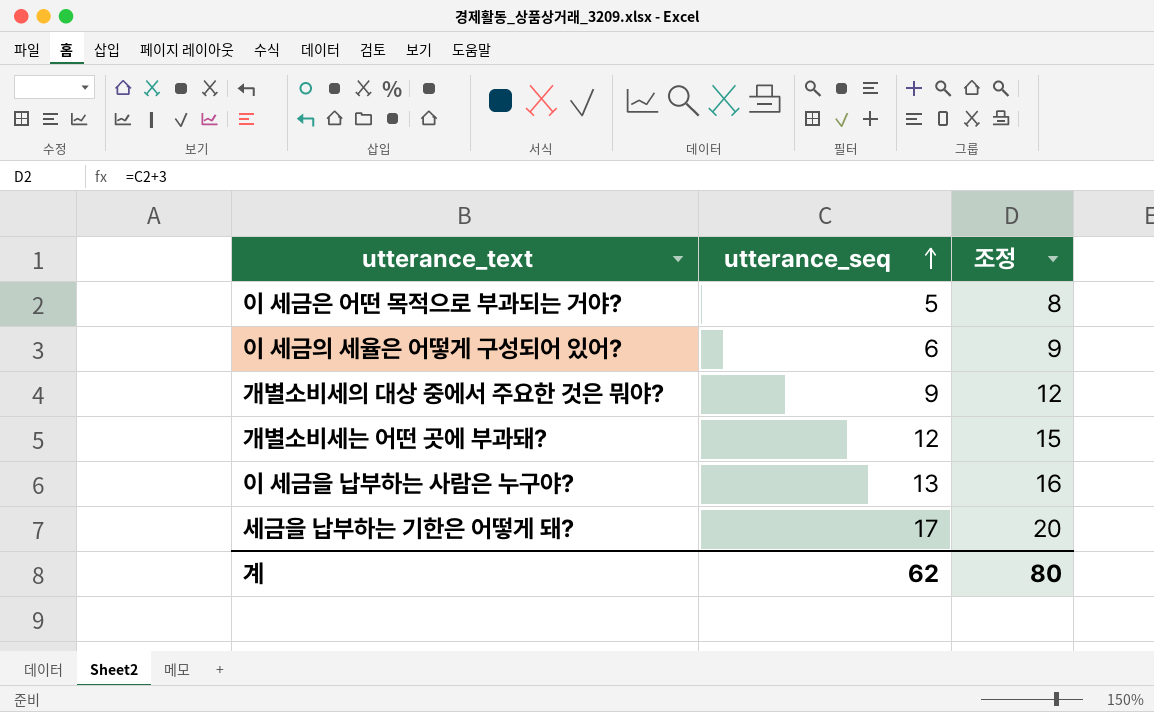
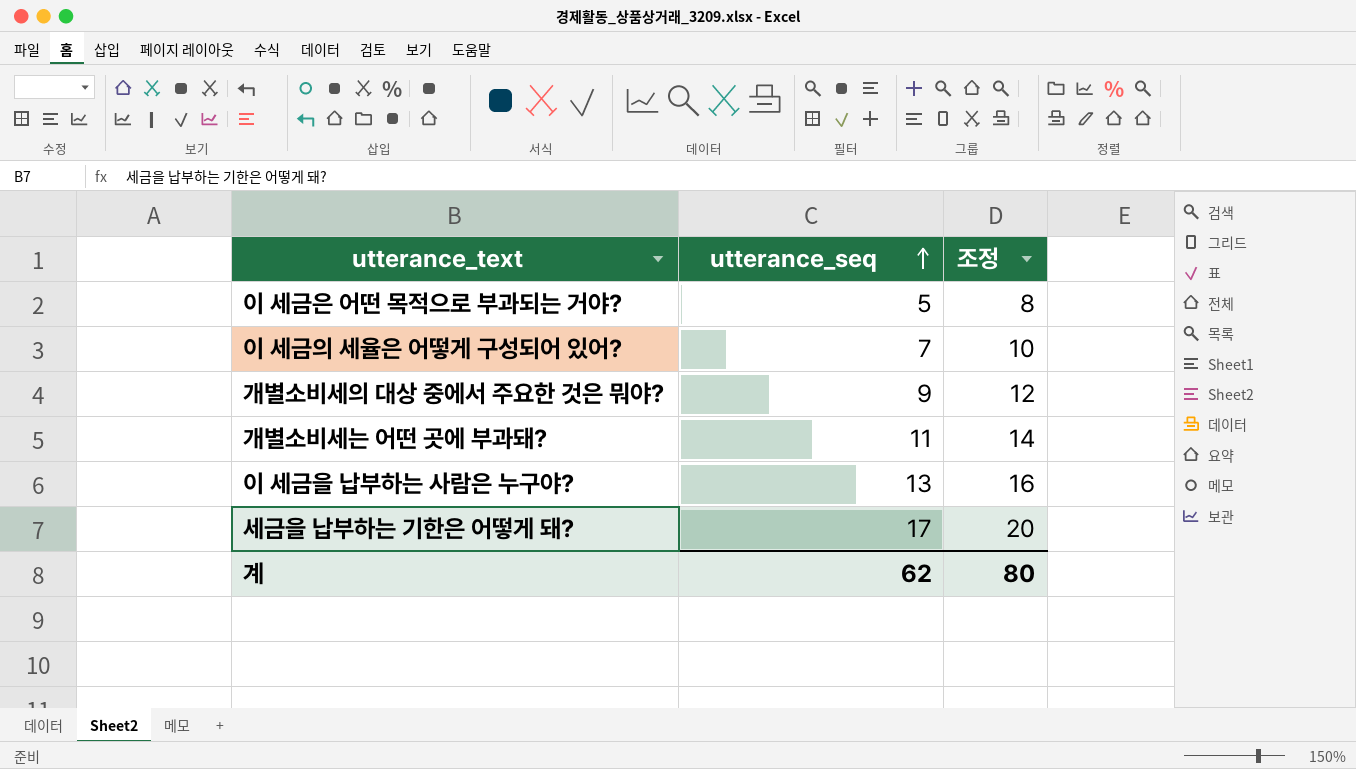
이 세금의 세율은 어떻게 구성되어 있어? | utterance_seq: 6 -> 7
이 세금의 세율은 어떻게 구성되어 있어? | 조정: 9 -> 10
개별소비세는 어떤 곳에 부과돼? | utterance_seq: 12 -> 11
개별소비세는 어떤 곳에 부과돼? | 조정: 15 -> 14

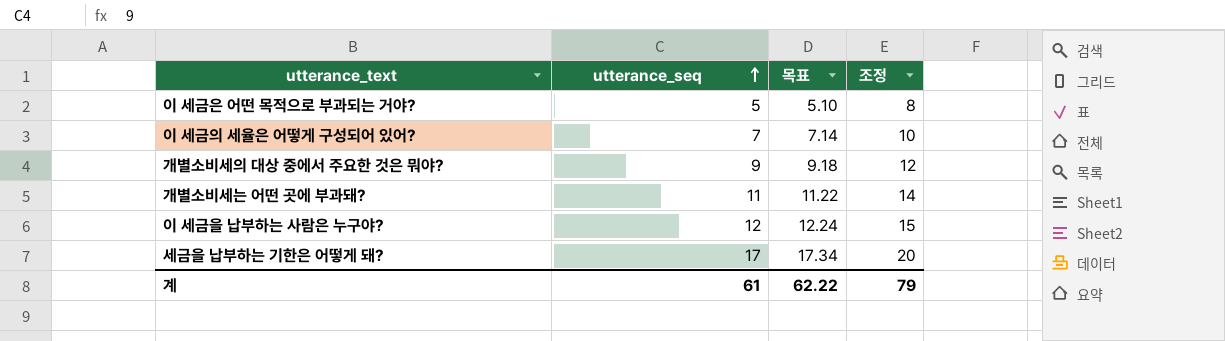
column 목표 | formula: none -> [utterance_seq] * 1.02
이 세금을 납부하는 사람은 누구야? | utterance_seq: 13 -> 12
이 세금을 납부하는 사람은 누구야? | 조정: 16 -> 15
계 | utterance_seq: 62 -> 61
계 | 조정: 80 -> 79

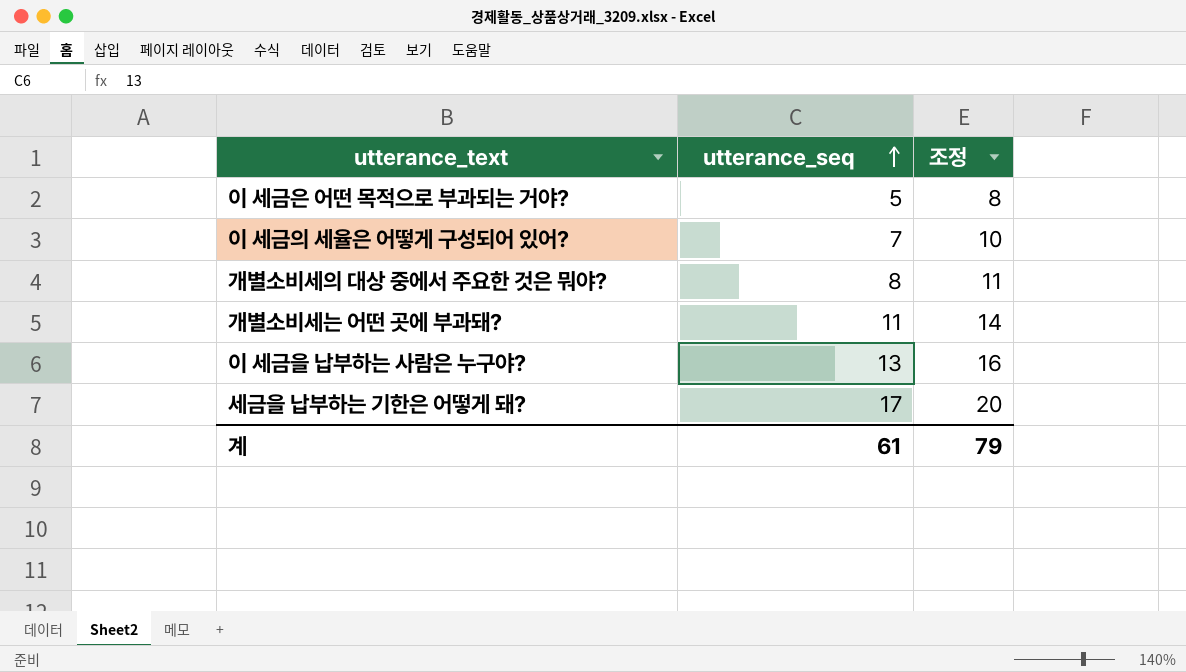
column 목표 | formula: [utterance_seq] * 1.02 -> none
개별소비세의 대상 중에서 주요한 것은 뭐야? | utterance_seq: 9 -> 8
개별소비세의 대상 중에서 주요한 것은 뭐야? | 조정: 12 -> 11
이 세금을 납부하는 사람은 누구야? | utterance_seq: 12 -> 13
이 세금을 납부하는 사람은 누구야? | 조정: 15 -> 16

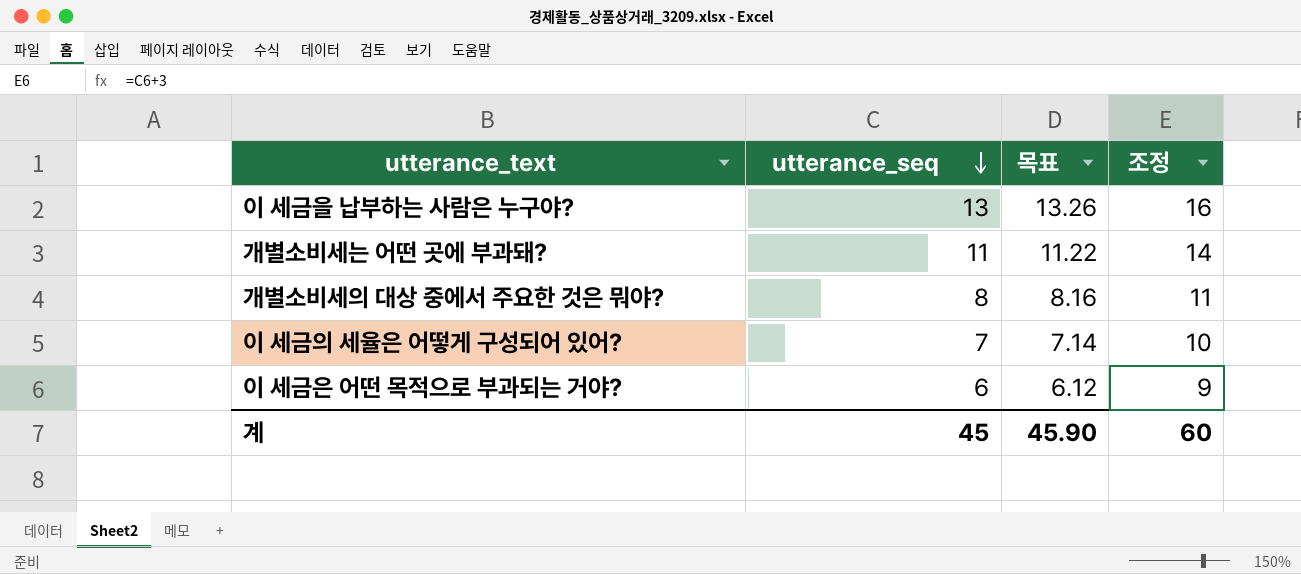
row order: utterance_seq ascending -> utterance_seq descending
column 목표 | formula: none -> [utterance_seq] * 1.02
row 세금을 납부하는 기한은 어떻게 돼?: 17 | 20 -> none
이 세금은 어떤 목적으로 부과되는 거야? | utterance_seq: 5 -> 6
이 세금은 어떤 목적으로 부과되는 거야? | 조정: 8 -> 9
계 | utterance_seq: 61 -> 45
계 | 조정: 79 -> 60

